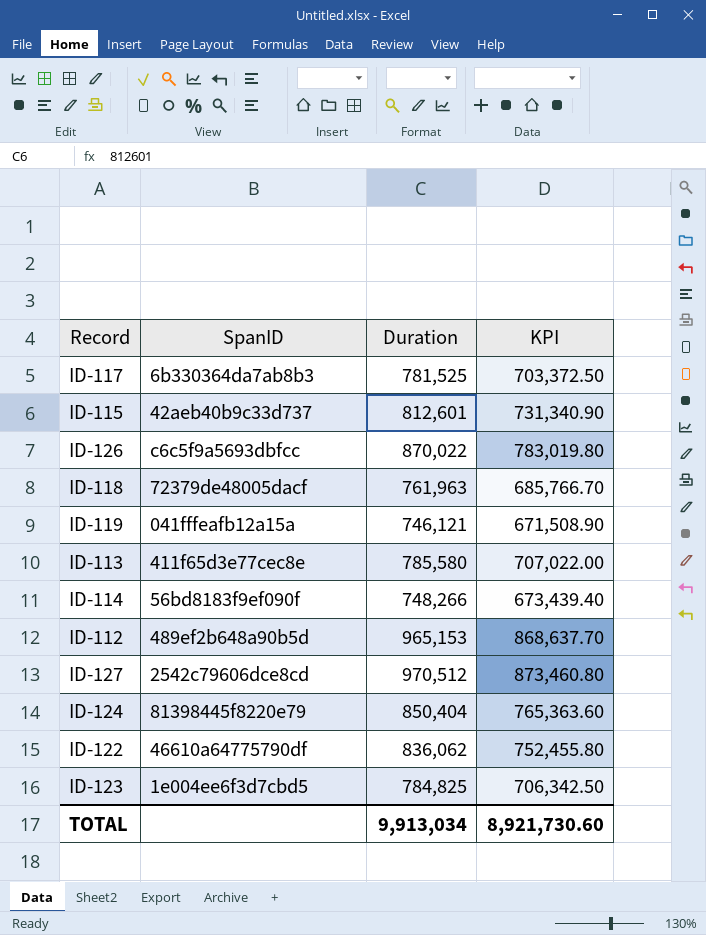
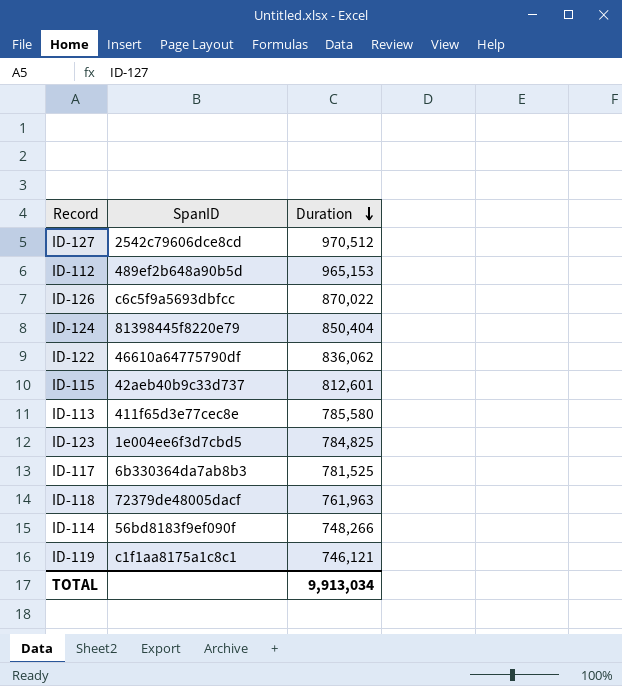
row order: none -> Duration descending
column KPI | formula: [Duration] * 0.9 -> none
ID-119 | SpanID: 041fffeafb12a15a -> c1f1aa8175a1c8c1

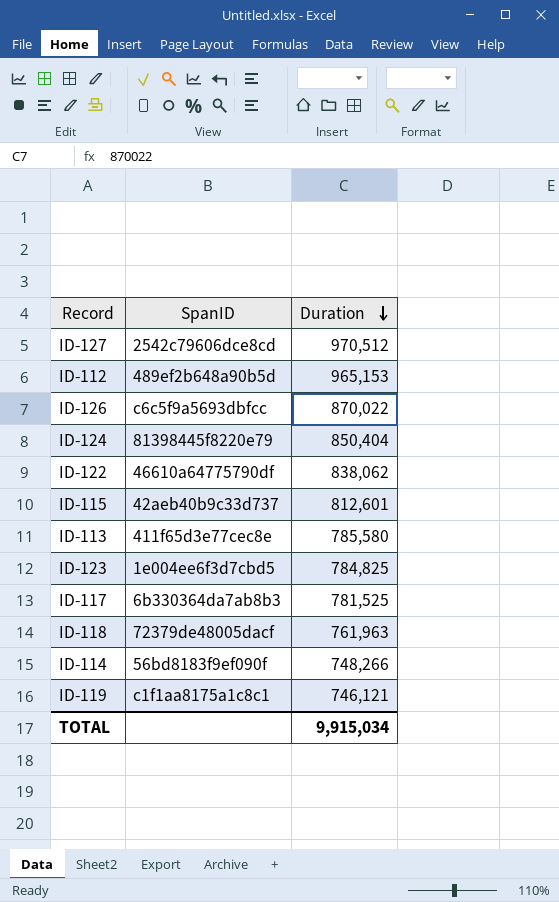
ID-122 | Duration: 836,062 -> 838,062
TOTAL | Duration: 9,913,034 -> 9,915,034

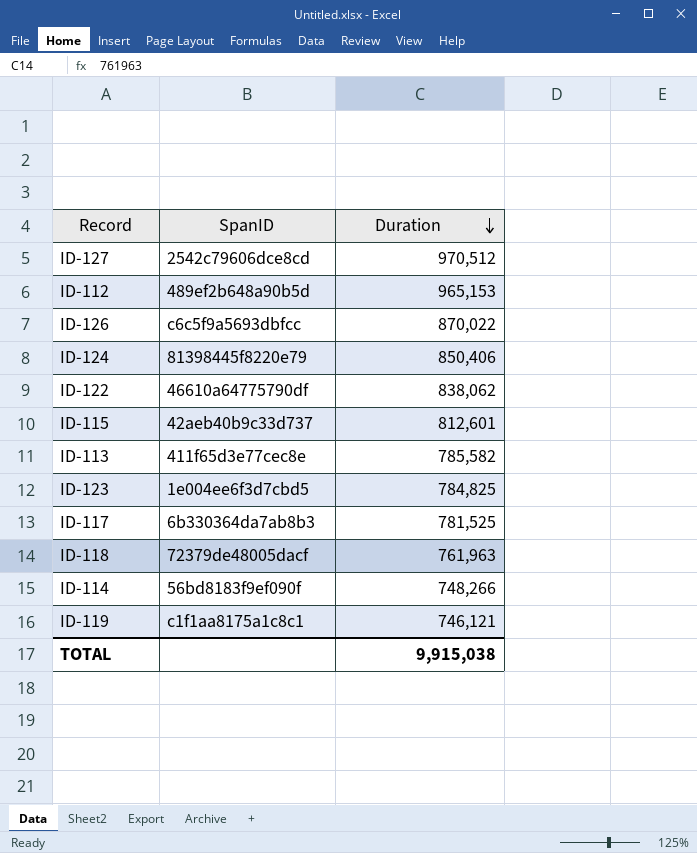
ID-124 | Duration: 850,404 -> 850,406
ID-113 | Duration: 785,580 -> 785,582
TOTAL | Duration: 9,915,034 -> 9,915,038

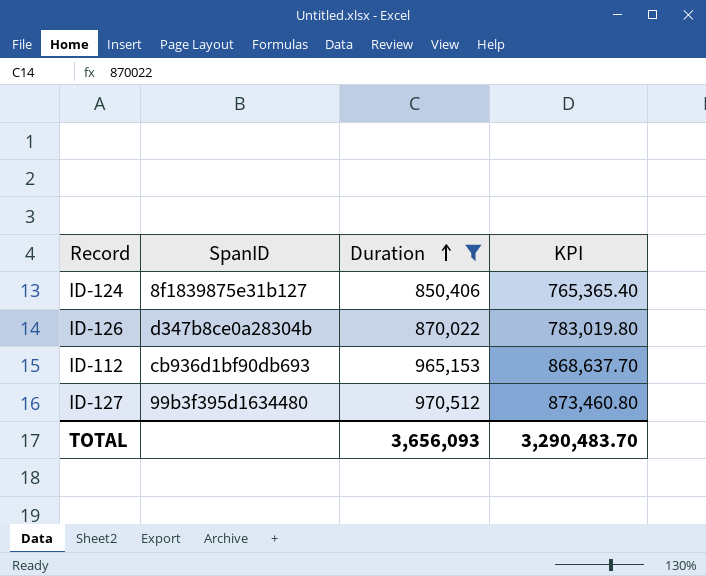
filter: none -> Duration >= 850,406
row order: Duration descending -> Duration ascending
column KPI | formula: none -> [Duration] * 0.9
ID-124 | SpanID: 81398445f8220e79 -> 8f1839875e31b127
ID-126 | SpanID: c6c5f9a5693dbfcc -> d347b8ce0a28304b
ID-112 | SpanID: 489ef2b648a90b5d -> cb936d1bf90db693
ID-127 | SpanID: 2542c79606dce8cd -> 99b3f395d1634480
TOTAL | Duration: 9,915,038 -> 3,656,093

